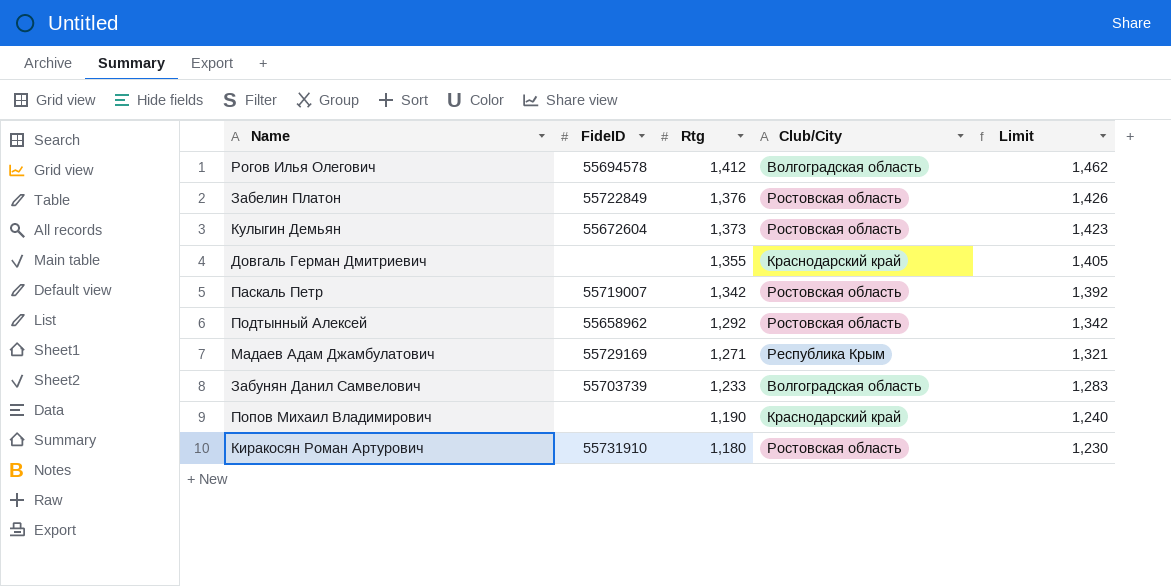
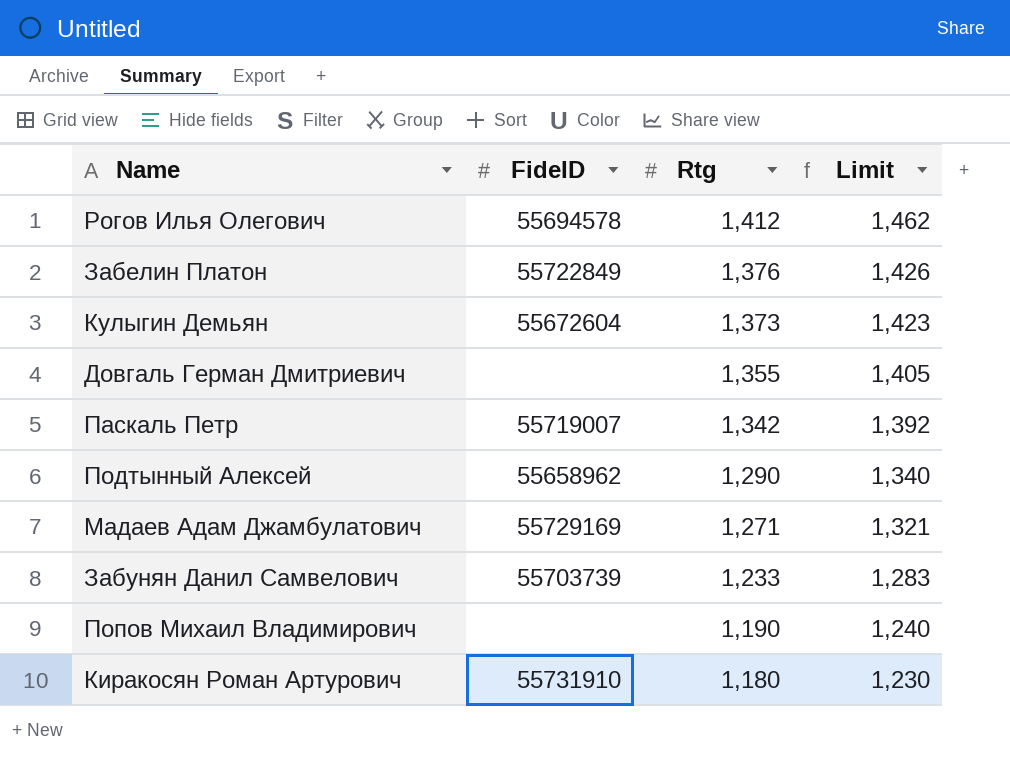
column Club/City | position: 4 -> none
Подтынный Алексей | Rtg: 1,292 -> 1,290
Подтынный Алексей | Limit: 1,342 -> 1,340

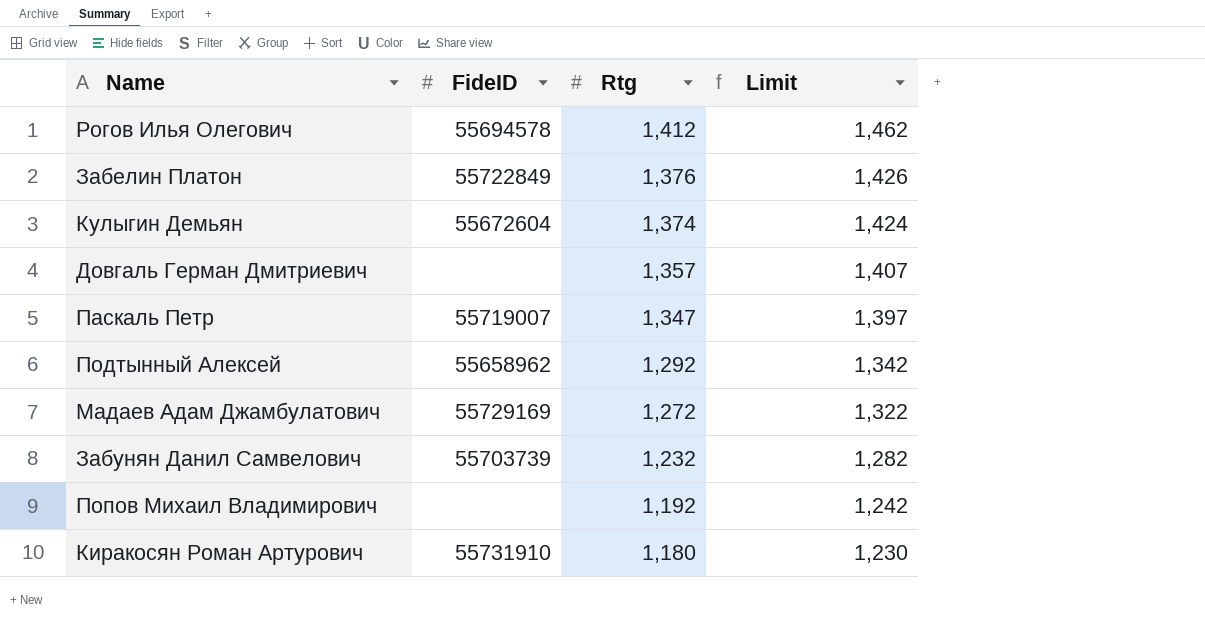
Кулыгин Демьян | Rtg: 1,373 -> 1,374
Кулыгин Демьян | Limit: 1,423 -> 1,424
Довгаль Герман Дмитриевич | Rtg: 1,355 -> 1,357
Довгаль Герман Дмитриевич | Limit: 1,405 -> 1,407
Паскаль Петр | Rtg: 1,342 -> 1,347
Паскаль Петр | Limit: 1,392 -> 1,397
Подтынный Алексей | Rtg: 1,290 -> 1,292
Подтынный Алексей | Limit: 1,340 -> 1,342
Мадаев Адам Джамбулатович | Rtg: 1,271 -> 1,272
Мадаев Адам Джамбулатович | Limit: 1,321 -> 1,322
Забунян Данил Самвелович | Rtg: 1,233 -> 1,232
Забунян Данил Самвелович | Limit: 1,283 -> 1,282
Попов Михаил Владимирович | Rtg: 1,190 -> 1,192
Попов Михаил Владимирович | Limit: 1,240 -> 1,242

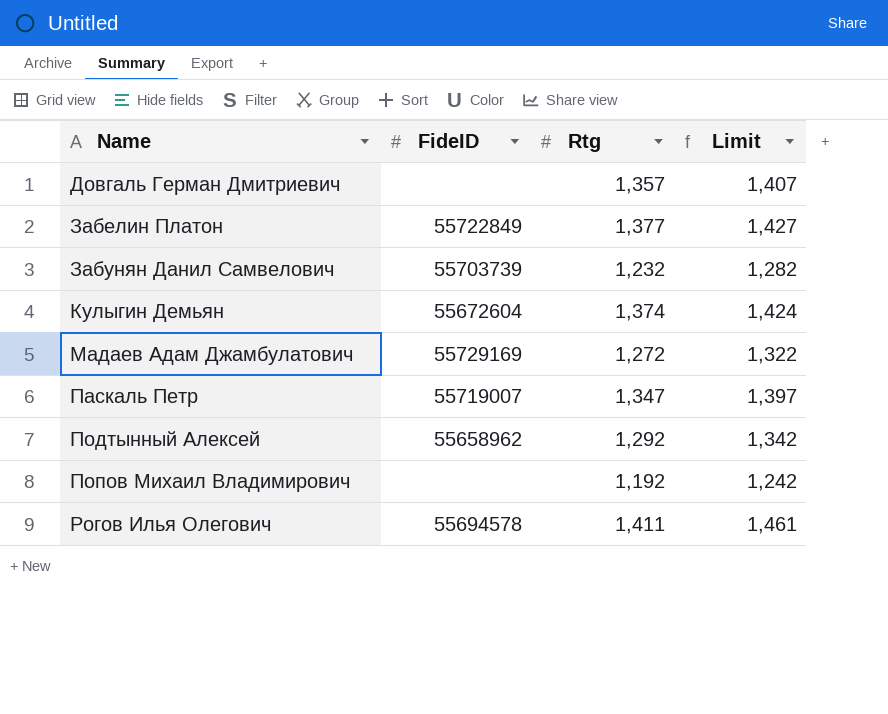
row order: Rtg descending -> Name ascending
row Киракосян Роман Артурович: 55731910 | 1,180 | 1,230 -> none
Забелин Платон | Rtg: 1,376 -> 1,377
Забелин Платон | Limit: 1,426 -> 1,427
Рогов Илья Олегович | Rtg: 1,412 -> 1,411
Рогов Илья Олегович | Limit: 1,462 -> 1,461

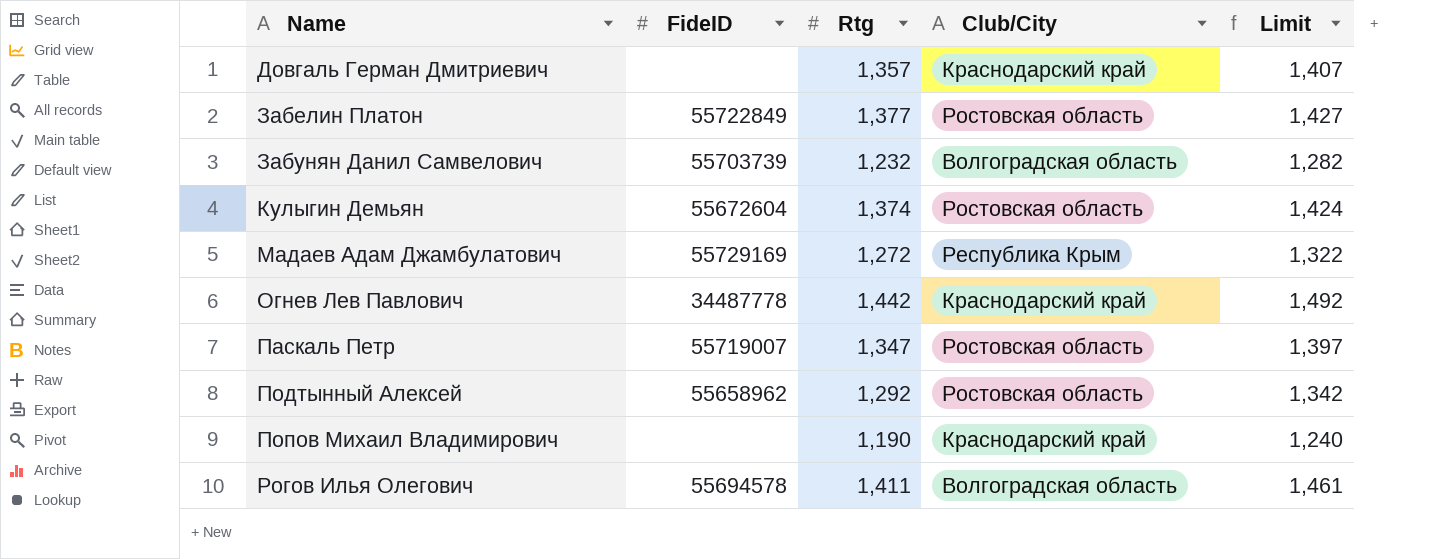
column Club/City | position: none -> 4
row Огнев Лев Павлович: none -> 34487778 | 1,442 | Краснодарский край | 1,492
Попов Михаил Владимирович | Rtg: 1,192 -> 1,190
Попов Михаил Владимирович | Limit: 1,242 -> 1,240

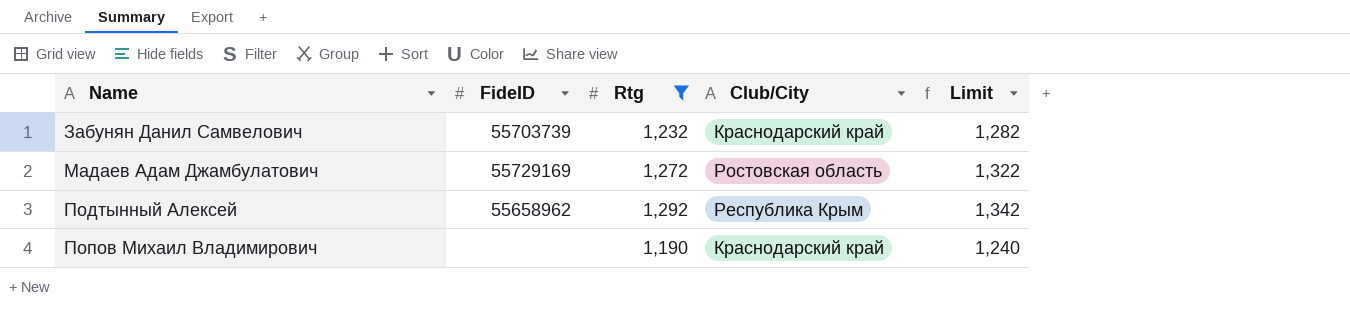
filter: none -> Rtg <= 1,292
Забунян Данил Самвелович | Club/City: Волгоградская область -> Краснодарский край
Мадаев Адам Джамбулатович | Club/City: Республика Крым -> Ростовская область
Подтынный Алексей | Club/City: Ростовская область -> Республика Крым

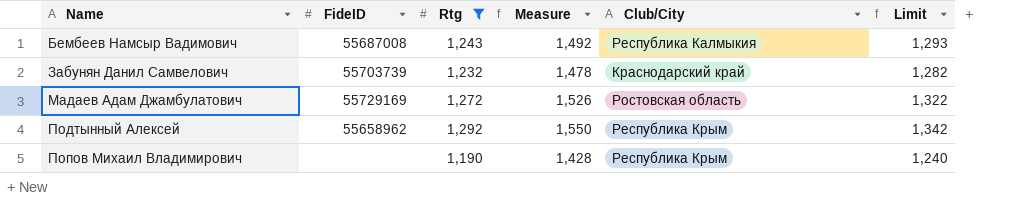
column Measure | formula: none -> [Rtg] * 1.2
row Бембеев Намсыр Вадимович: none -> 55687008 | 1,243 | 1,492 | Республика Калмыкия | 1,293
Попов Михаил Владимирович | Club/City: Краснодарский край -> Республика Крым

